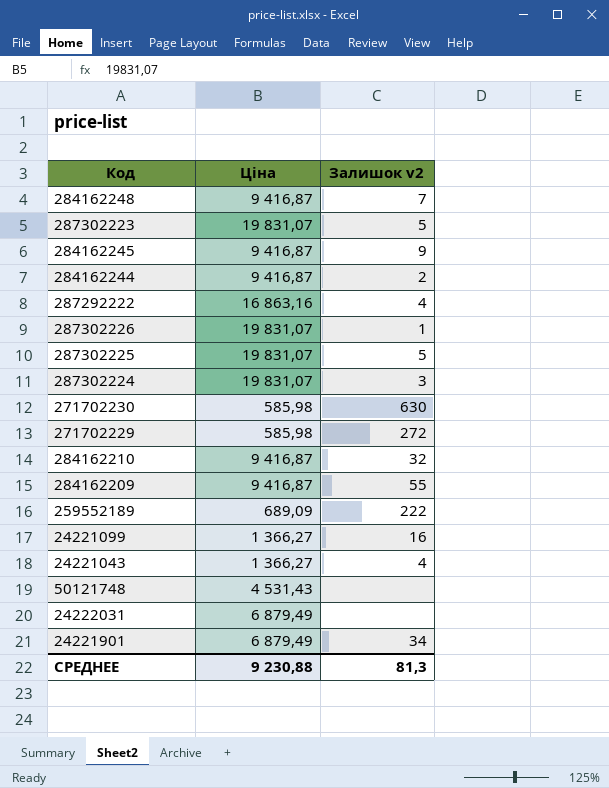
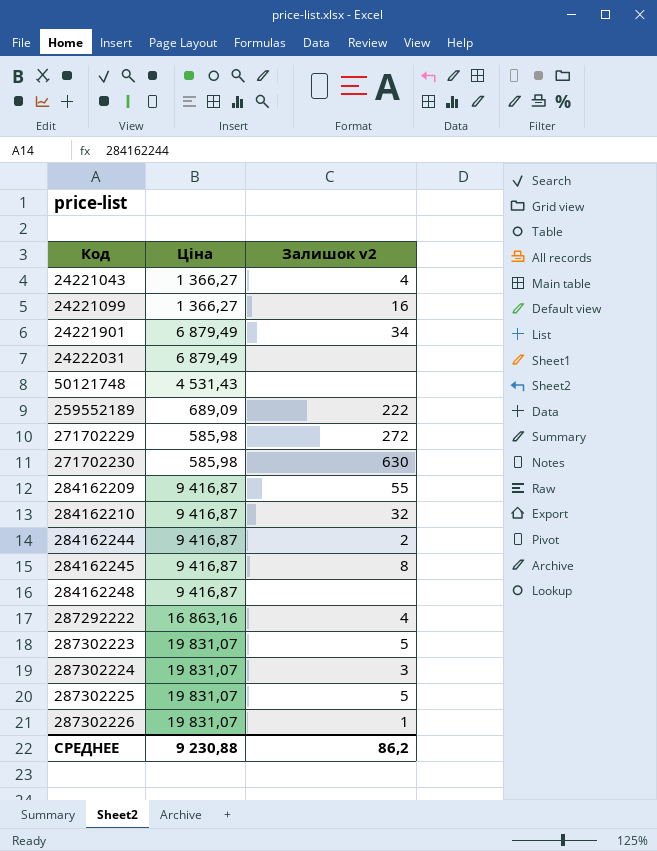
row order: none -> Код ascending
284162245 | Залишок v2: 9 -> 8
284162248 | Залишок v2: 7 -> none
СРЕДНЕЕ | Залишок v2: 81,3 -> 86,2

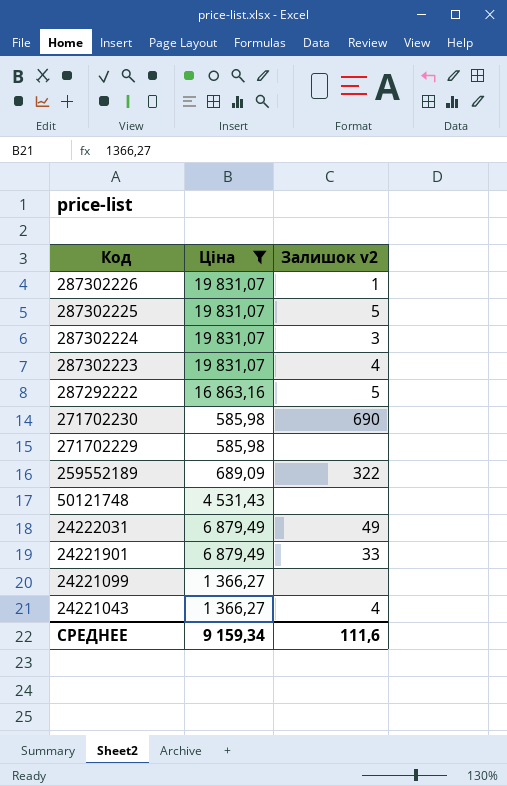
filter: none -> Ціна != 9 416,87
row order: Код ascending -> Код descending
287302223 | Залишок v2: 5 -> 4
287292222 | Залишок v2: 4 -> 5
271702230 | Залишок v2: 630 -> 690
271702229 | Залишок v2: 272 -> none
259552189 | Залишок v2: 222 -> 322
24222031 | Залишок v2: none -> 49
24221901 | Залишок v2: 34 -> 33
24221099 | Залишок v2: 16 -> none
СРЕДНЕЕ | Ціна: 9 230,88 -> 9 159,34
СРЕДНЕЕ | Залишок v2: 86,2 -> 111,6

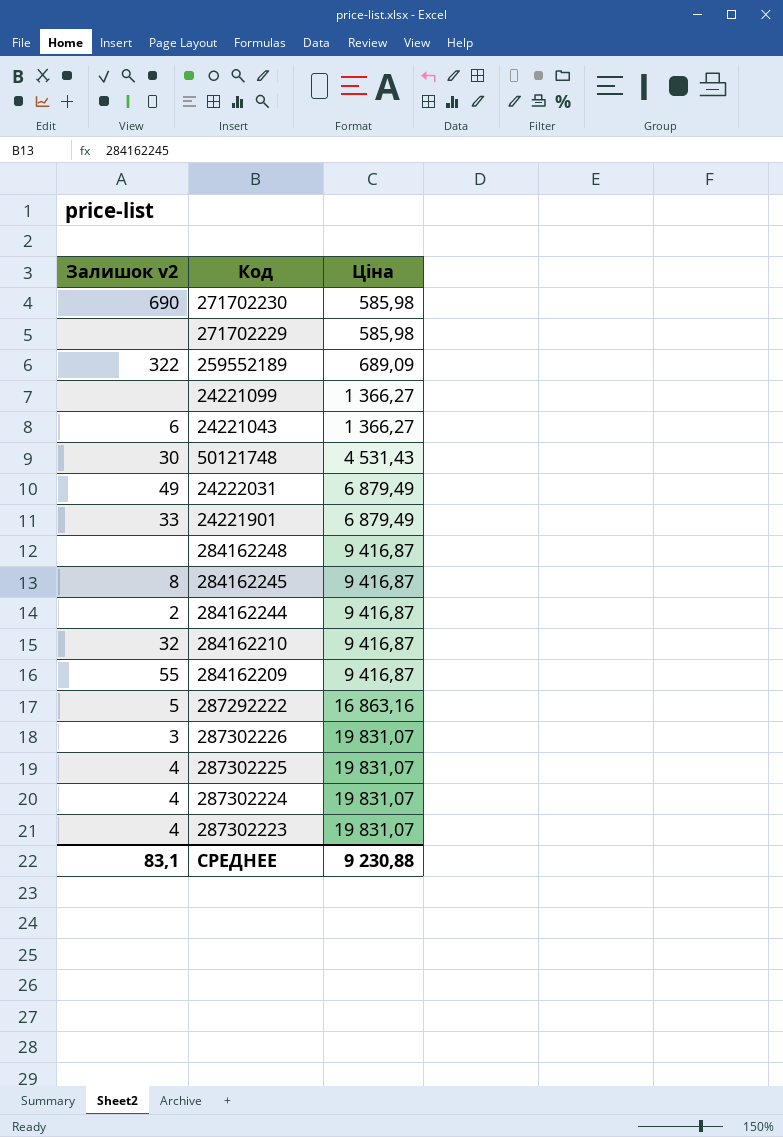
filter: Ціна != 9 416,87 -> none
row order: Код descending -> Ціна ascending
column Залишок v2 | position: 3 -> 1
24221043 | Залишок v2: 4 -> 6
50121748 | Залишок v2: none -> 30
287302226 | Залишок v2: 1 -> 3
287302225 | Залишок v2: 5 -> 4
287302224 | Залишок v2: 3 -> 4
СРЕДНЕЕ | Залишок v2: 111,6 -> 83,1
СРЕДНЕЕ | Ціна: 9 159,34 -> 9 230,88

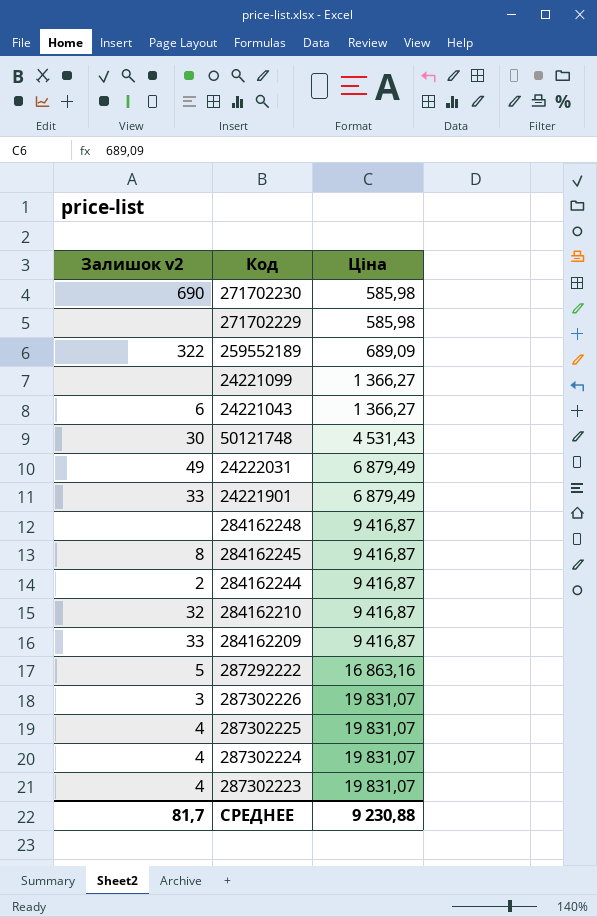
284162209 | Залишок v2: 55 -> 33
СРЕДНЕЕ | Залишок v2: 83,1 -> 81,7

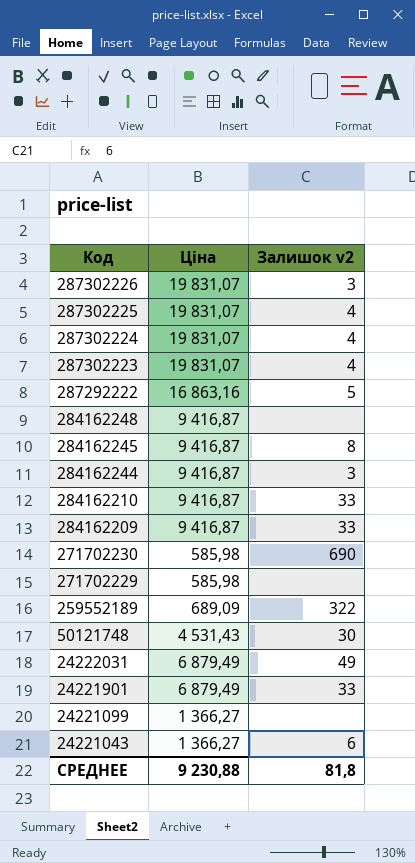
row order: Ціна ascending -> Код descending
column Залишок v2 | position: 1 -> 3
284162244 | Залишок v2: 2 -> 3
284162210 | Залишок v2: 32 -> 33
СРЕДНЕЕ | Залишок v2: 81,7 -> 81,8

